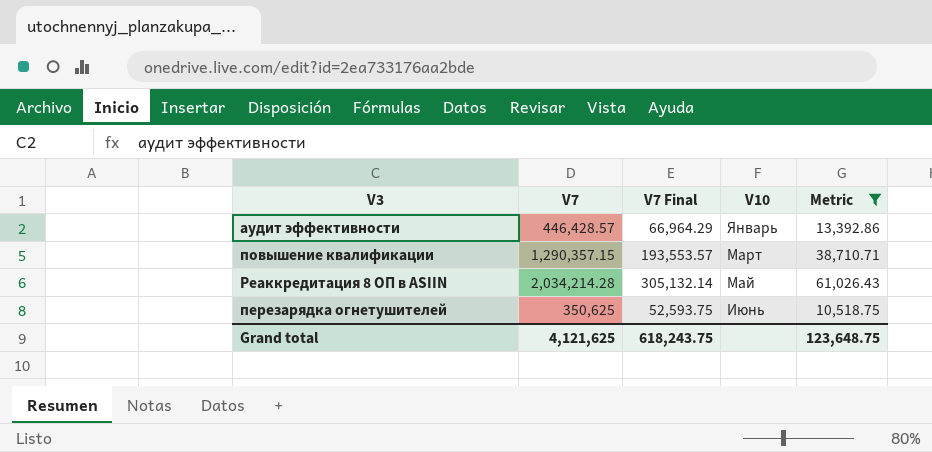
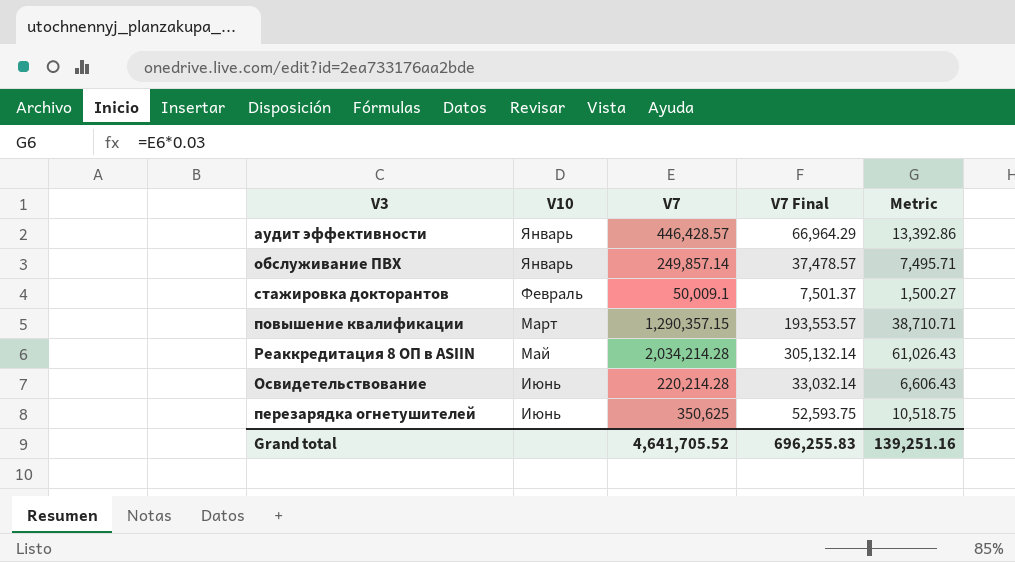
filter: Metric >= 10,518.75 -> none
column V10 | position: 4 -> 2
Grand total | V7: 4,121,625 -> 4,641,705.52
Grand total | V7 Final: 618,243.75 -> 696,255.83
Grand total | Metric: 123,648.75 -> 139,251.16

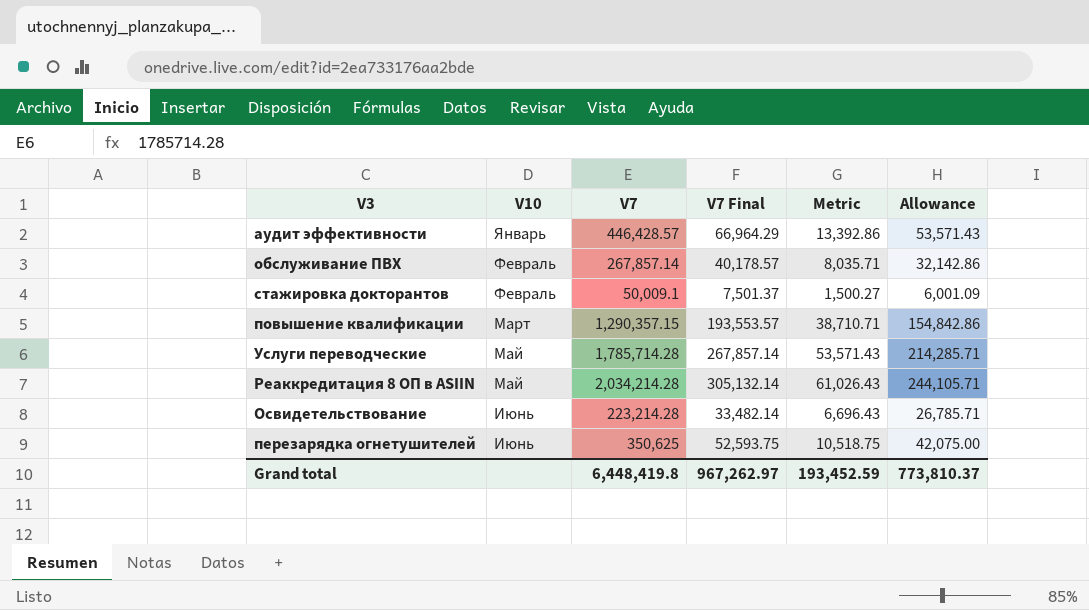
column Allowance | formula: none -> [V7] * 0.12
обслуживание ПВХ | V10: Январь -> Февраль
обслуживание ПВХ | V7: 249,857.14 -> 267,857.14
обслуживание ПВХ | V7 Final: 37,478.57 -> 40,178.57
обслуживание ПВХ | Metric: 7,495.71 -> 8,035.71
row Услуги переводческие: none -> Май | 1,785,714.28 | 267,857.14 | 53,571.43 | 214,285.71
Освидетельствование | V7: 220,214.28 -> 223,214.28
Освидетельствование | V7 Final: 33,032.14 -> 33,482.14
Освидетельствование | Metric: 6,606.43 -> 6,696.43
Grand total | V7: 4,641,705.52 -> 6,448,419.8
Grand total | V7 Final: 696,255.83 -> 967,262.97
Grand total | Metric: 139,251.16 -> 193,452.59

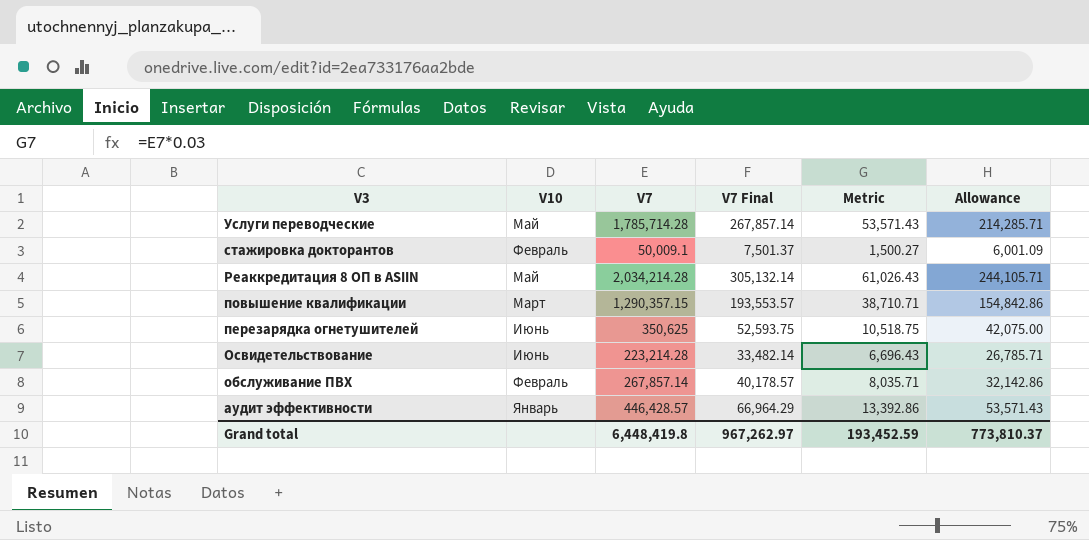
row order: V10 ascending -> V3 descending

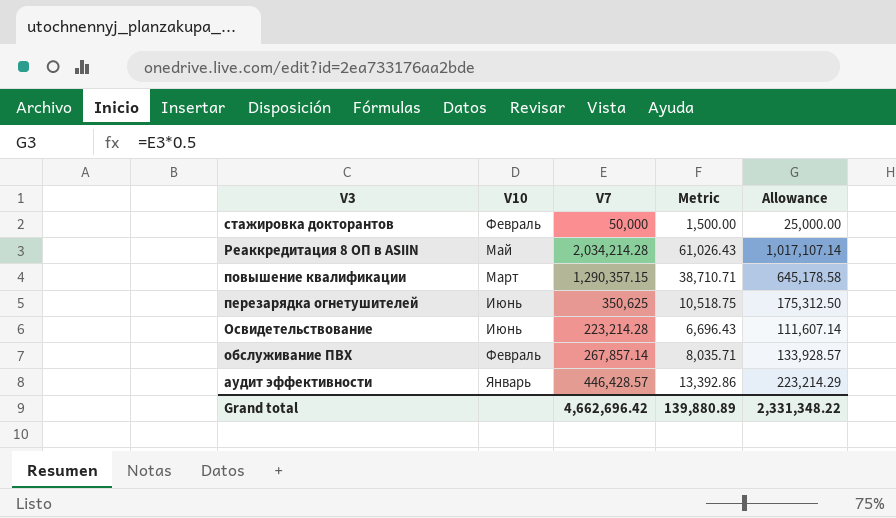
column V7 Final | formula: [V7] * 0.15 -> none
column Allowance | formula: [V7] * 0.12 -> [V7] * 0.5
row Услуги переводческие: Май | 1,785,714.28 | 267,857.14 | 53,571.43 | 214,285.71 -> none
стажировка докторантов | V7: 50,009.1 -> 50,000
стажировка докторантов | Metric: 1,500.27 -> 1,500.00
Grand total | V7: 6,448,419.8 -> 4,662,696.42
Grand total | Metric: 193,452.59 -> 139,880.89
Grand total | Allowance: 773,810.37 -> 2,331,348.22

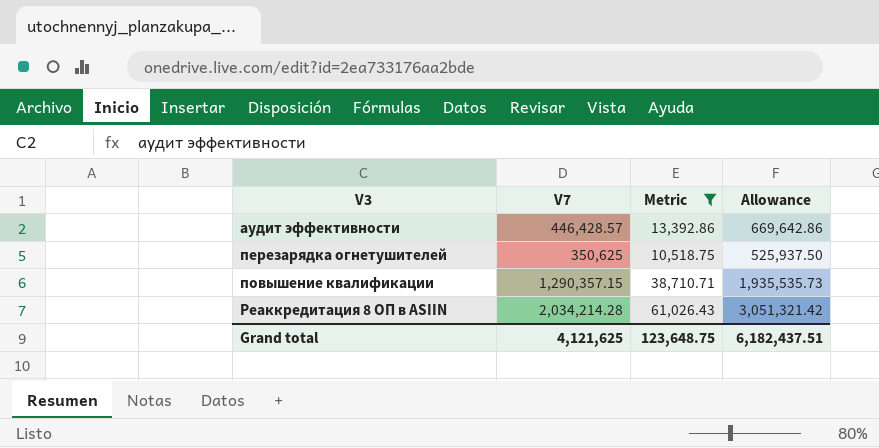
filter: none -> Metric >= 10,518.75
row order: V3 descending -> V3 ascending
column V10 | position: 2 -> none
column Allowance | formula: [V7] * 0.5 -> [V7] * 1.5
Grand total | V7: 4,662,696.42 -> 4,121,625
Grand total | Metric: 139,880.89 -> 123,648.75
Grand total | Allowance: 2,331,348.22 -> 6,182,437.51

